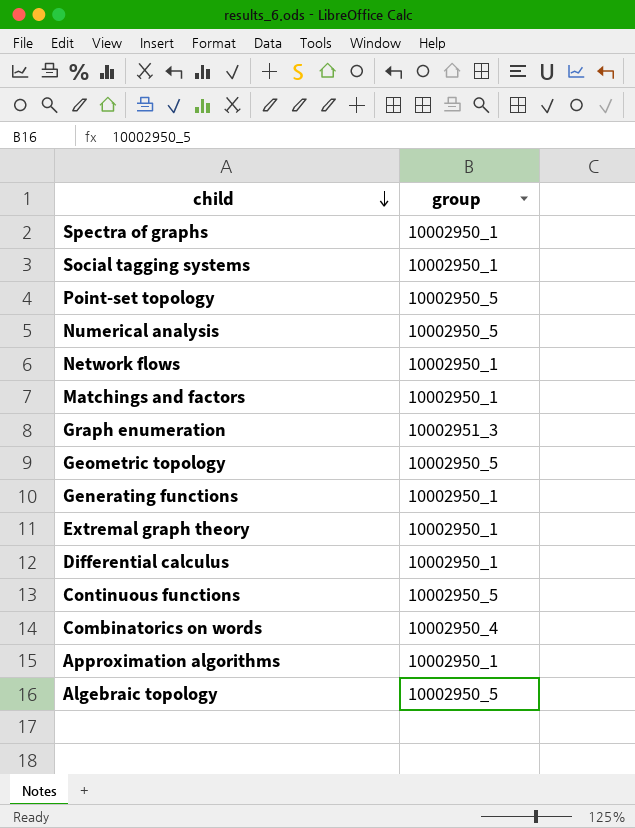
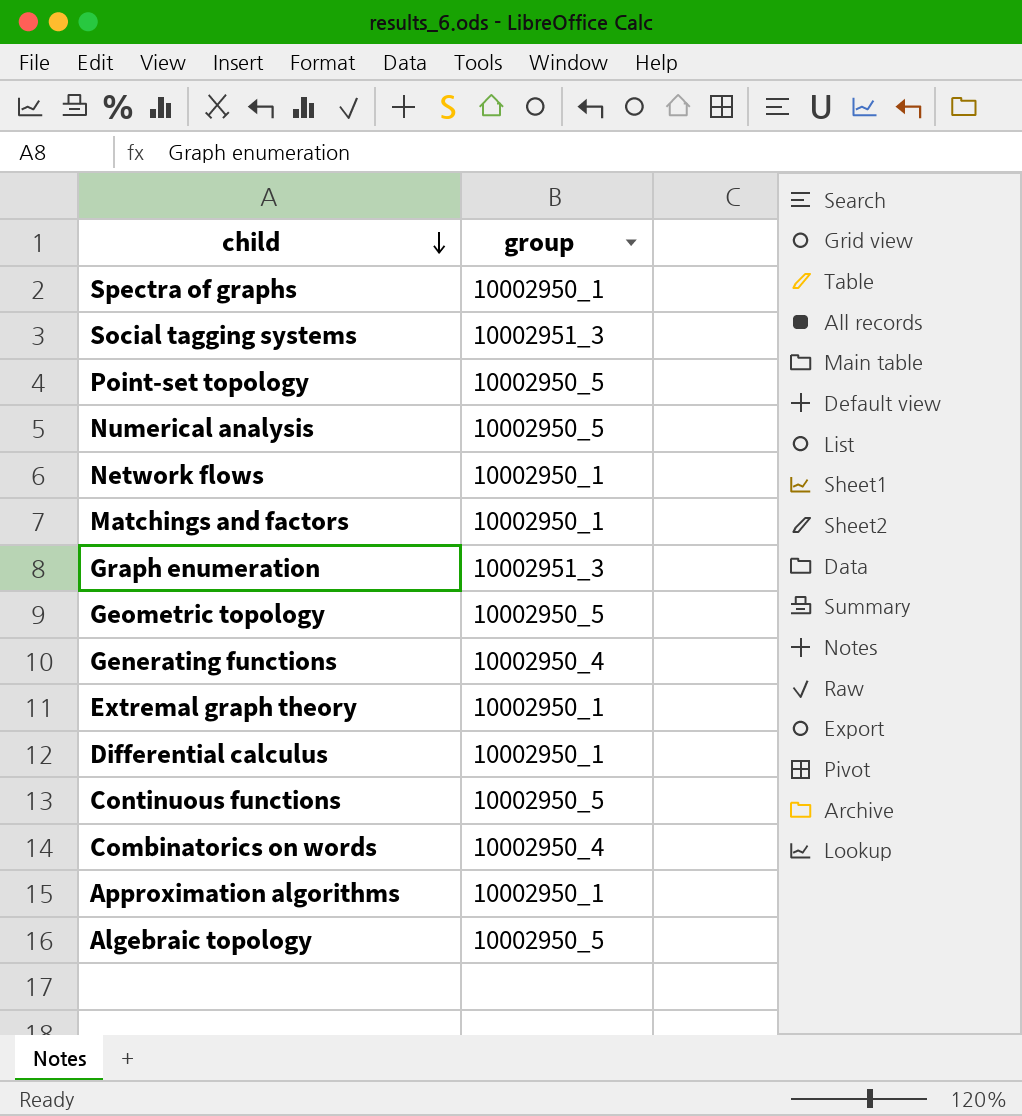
Social tagging systems | group: 10002950_1 -> 10002951_3
Generating functions | group: 10002950_1 -> 10002950_4

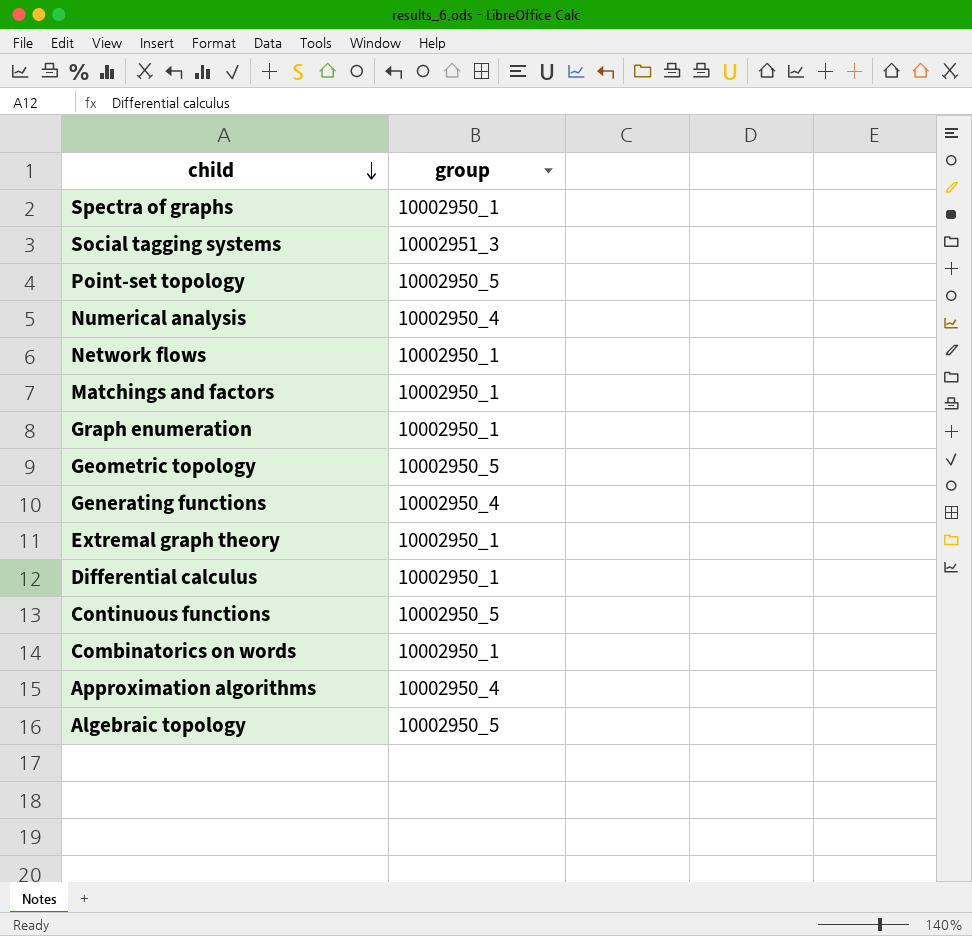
Numerical analysis | group: 10002950_5 -> 10002950_4
Graph enumeration | group: 10002951_3 -> 10002950_1
Combinatorics on words | group: 10002950_4 -> 10002950_1
Approximation algorithms | group: 10002950_1 -> 10002950_4

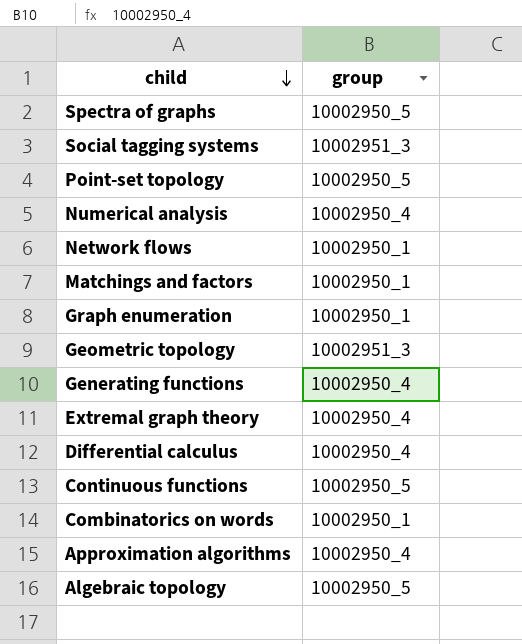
Spectra of graphs | group: 10002950_1 -> 10002950_5
Geometric topology | group: 10002950_5 -> 10002951_3
Extremal graph theory | group: 10002950_1 -> 10002950_4
Differential calculus | group: 10002950_1 -> 10002950_4

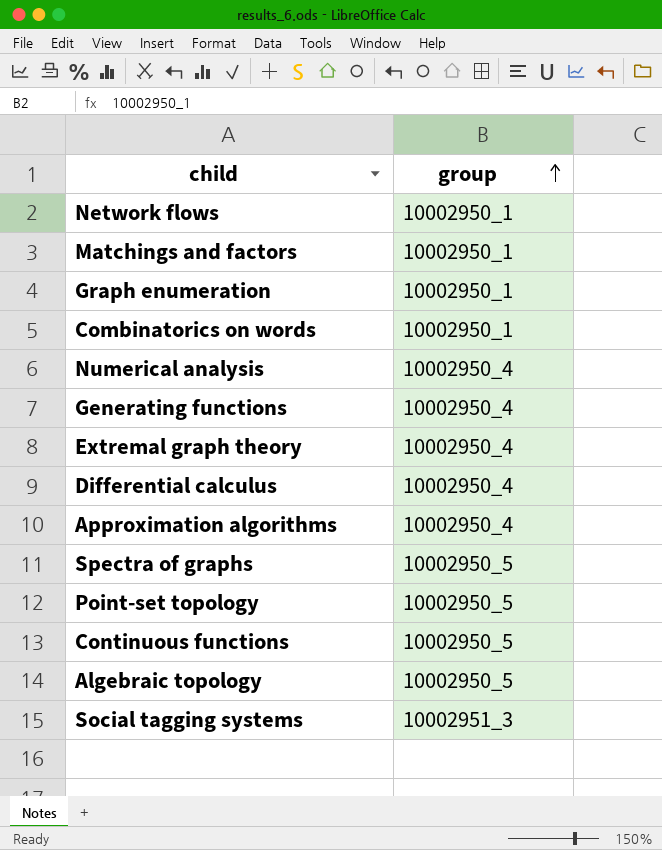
row order: child descending -> group ascending
row Geometric topology: 10002951_3 -> none

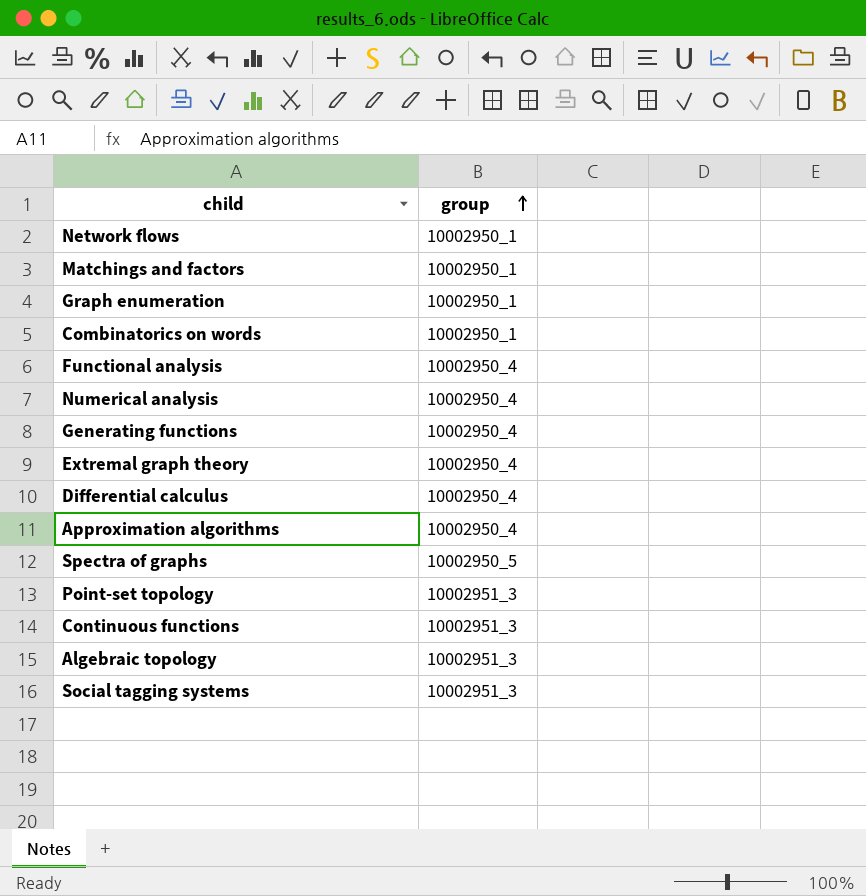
row Functional analysis: none -> 10002950_4
Point-set topology | group: 10002950_5 -> 10002951_3
Continuous functions | group: 10002950_5 -> 10002951_3
Algebraic topology | group: 10002950_5 -> 10002951_3

